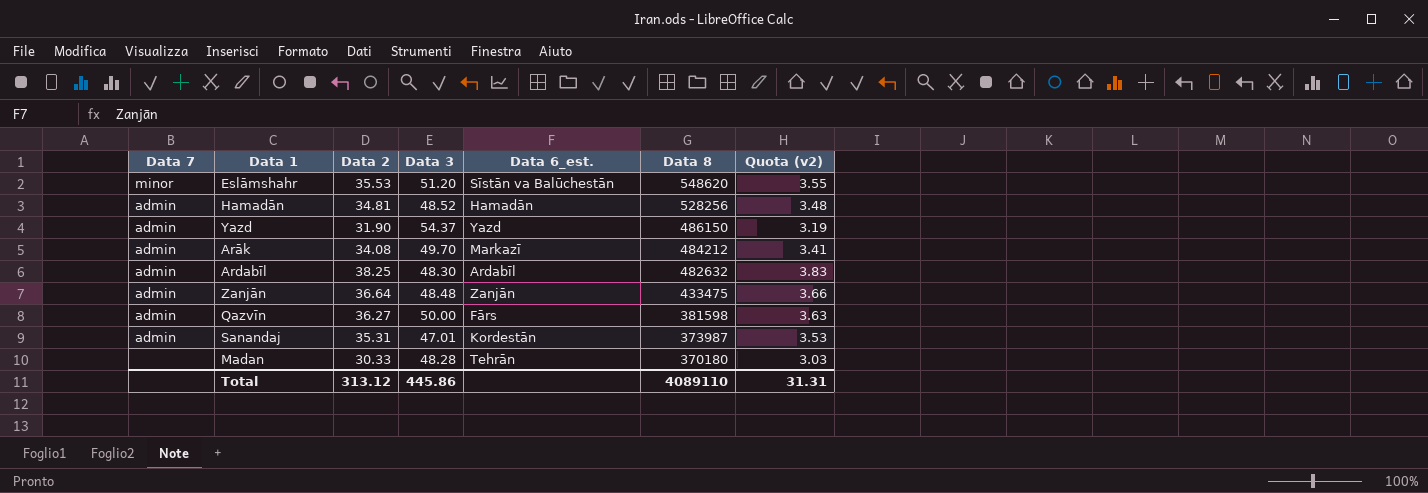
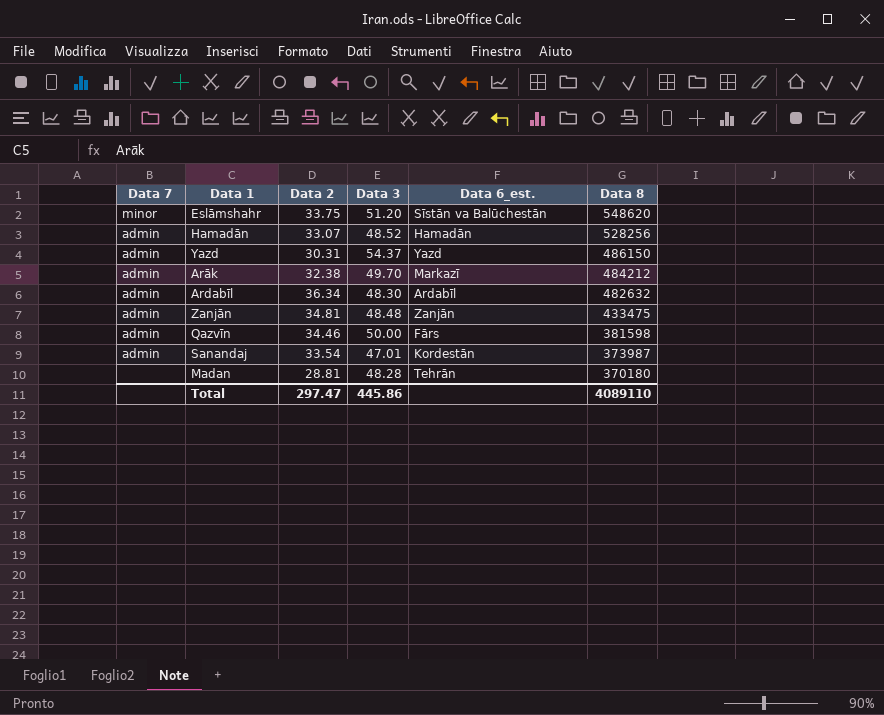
column Quota (v2) | formula: [Data 2] * 0.1 -> none
Eslāmshahr | Data 2: 35.53 -> 33.75
Hamadān | Data 2: 34.81 -> 33.07
Yazd | Data 2: 31.90 -> 30.31
Arāk | Data 2: 34.08 -> 32.38
Ardabīl | Data 2: 38.25 -> 36.34
Zanjān | Data 2: 36.64 -> 34.81
Qazvīn | Data 2: 36.27 -> 34.46
Sanandaj | Data 2: 35.31 -> 33.54
Madan | Data 2: 30.33 -> 28.81
Total | Data 2: 313.12 -> 297.47

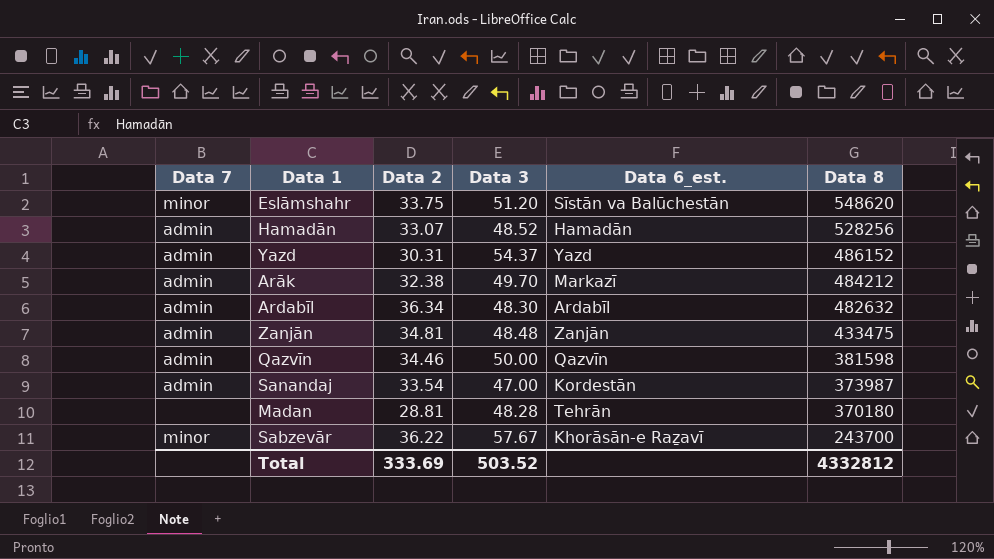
Yazd | Data 8: 486150 -> 486152
Qazvīn | Data 6_est.: Fārs -> Qazvīn
Sanandaj | Data 3: 47.01 -> 47.00
row Sabzevār: none -> minor | 36.22 | 57.67 | Khorāsān-e Raẕavī | 243700
Total | Data 2: 297.47 -> 333.69
Total | Data 3: 445.86 -> 503.52
Total | Data 8: 4089110 -> 4332812

